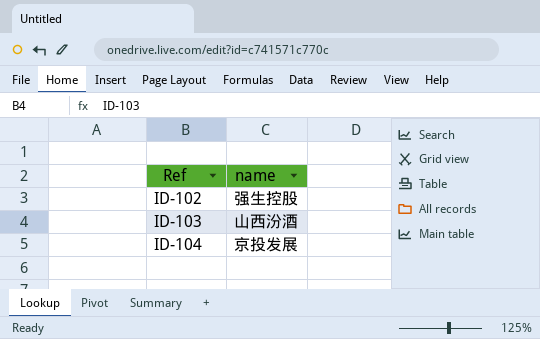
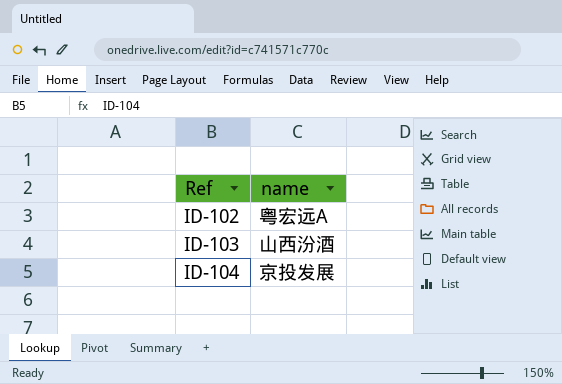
ID-102 | name: 强生控股 -> 粤宏远A

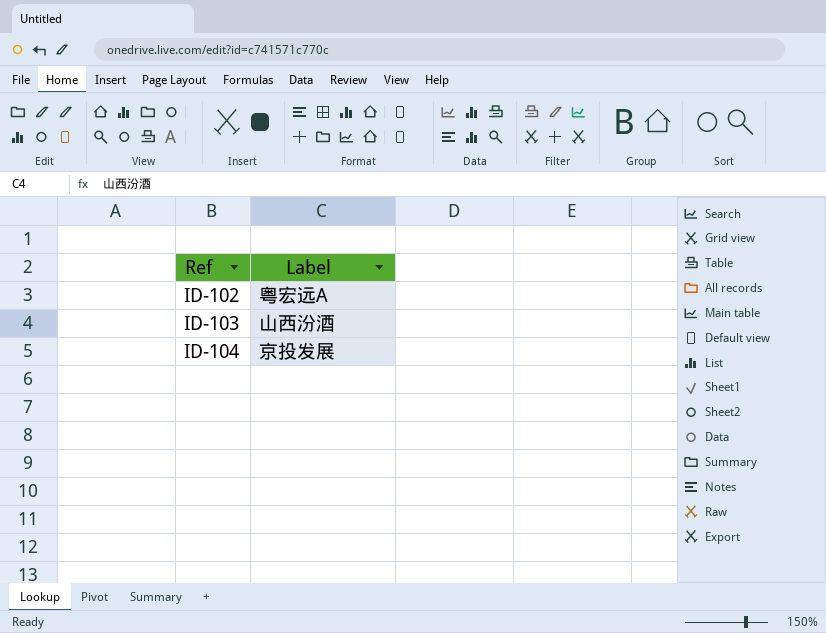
column name: name -> Label

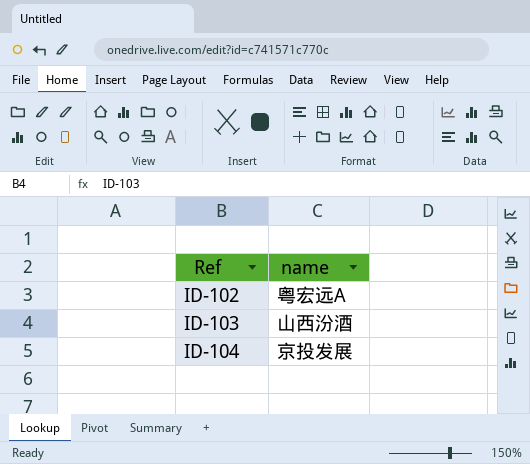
column name: Label -> name

